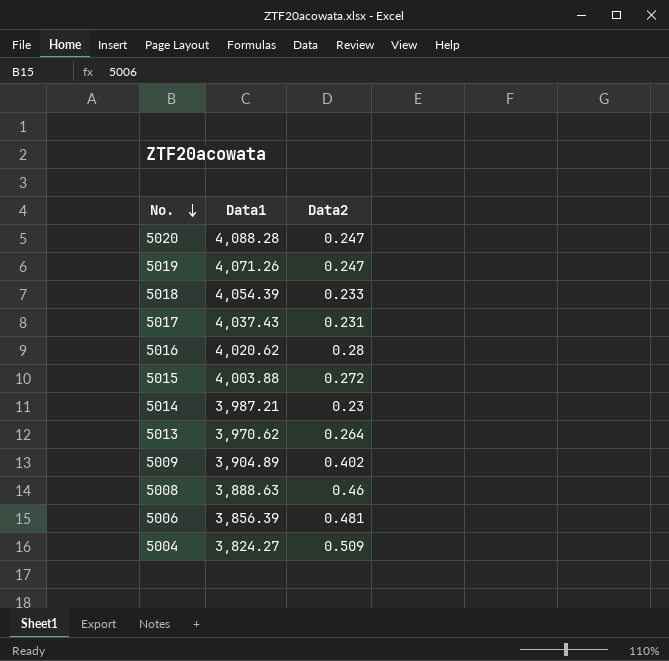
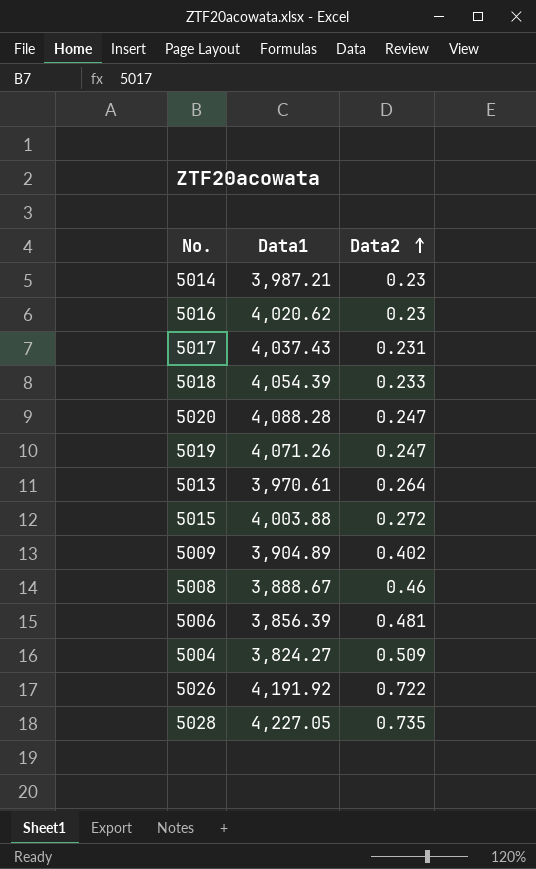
row order: No. descending -> Data2 ascending
5016 | Data2: 0.28 -> 0.23
5013 | Data1: 3,970.62 -> 3,970.61
5008 | Data1: 3,888.63 -> 3,888.67
row 5026: none -> 4,191.92 | 0.722
row 5028: none -> 4,227.05 | 0.735

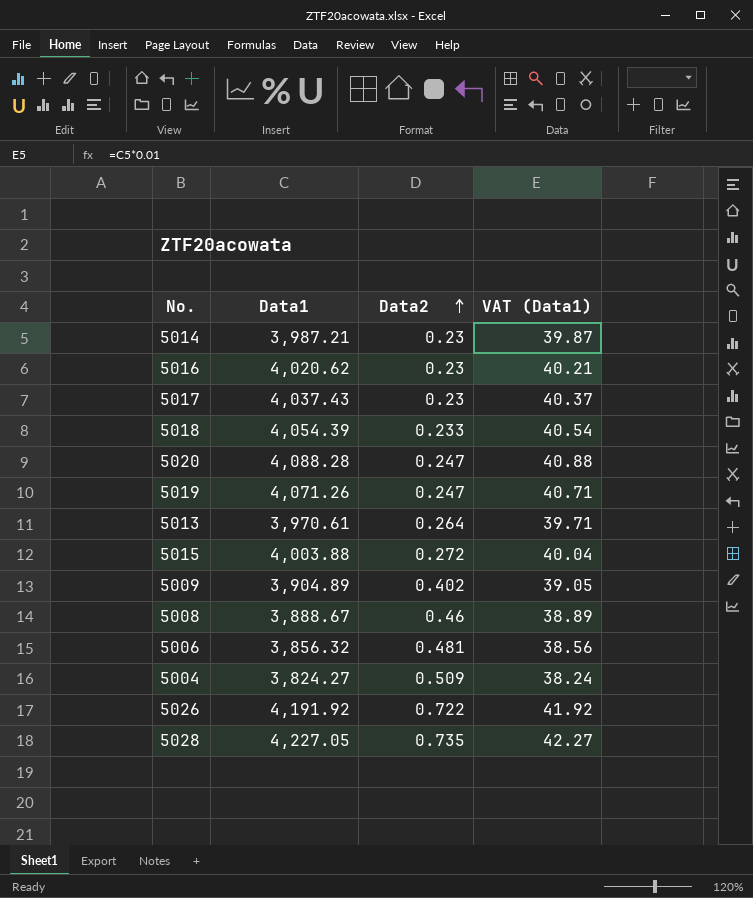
column VAT (Data1) | formula: none -> [Data1] * 0.01
5017 | Data2: 0.231 -> 0.23
5006 | Data1: 3,856.39 -> 3,856.32

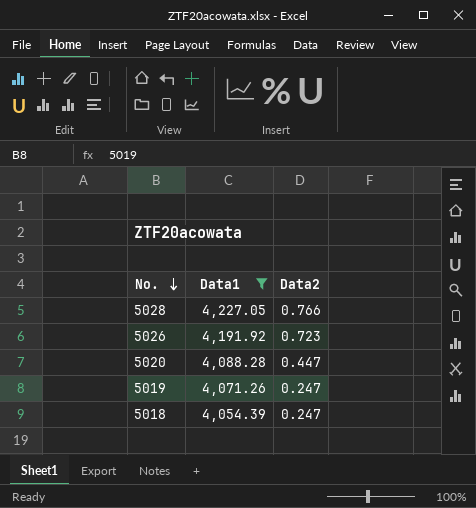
filter: none -> Data1 >= 4,054.39
row order: Data2 ascending -> No. descending
column VAT (Data1) | formula: [Data1] * 0.01 -> none
5028 | Data2: 0.735 -> 0.766
5026 | Data2: 0.722 -> 0.723
5020 | Data2: 0.247 -> 0.447
5018 | Data2: 0.233 -> 0.247

